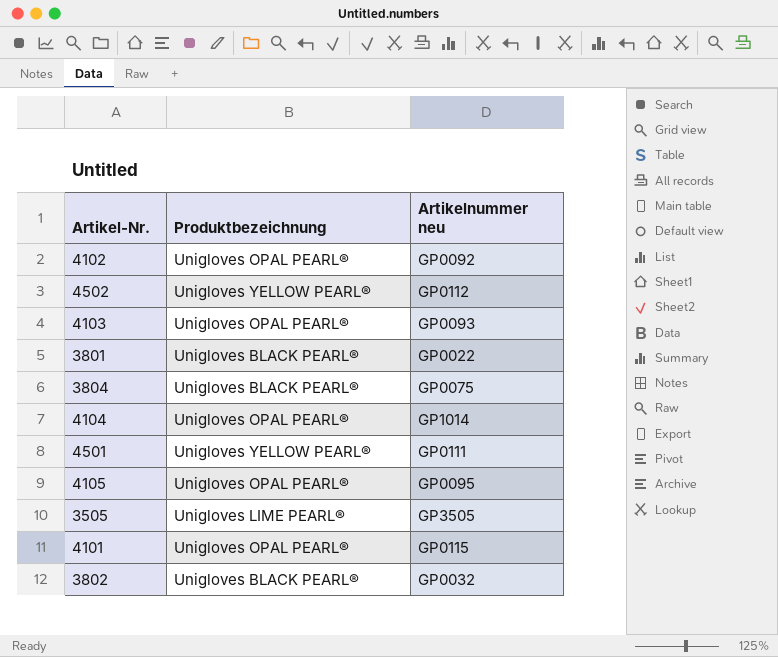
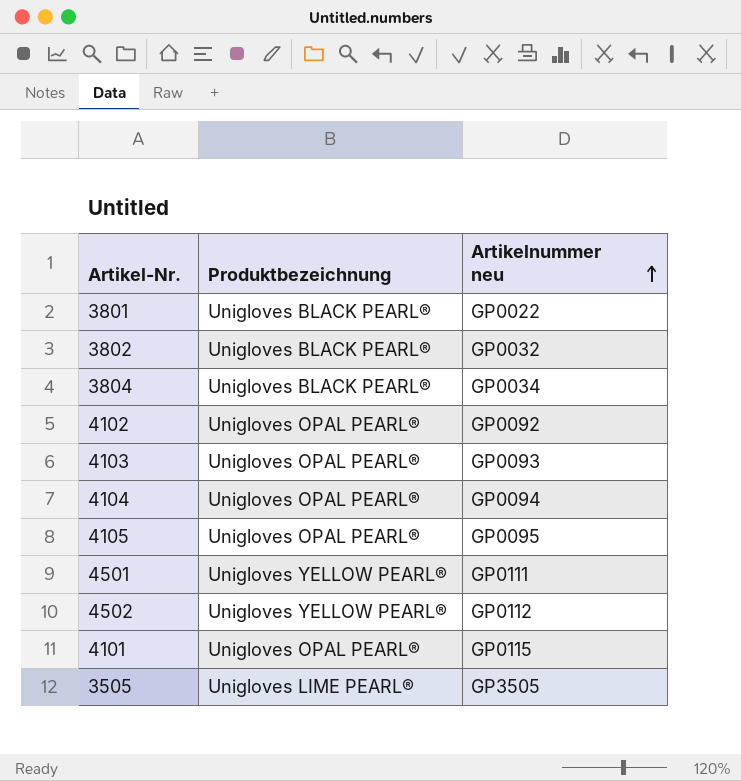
row order: none -> Artikelnummer neu ascending
3804 | Artikelnummer neu: GP0075 -> GP0034
4104 | Artikelnummer neu: GP1014 -> GP0094

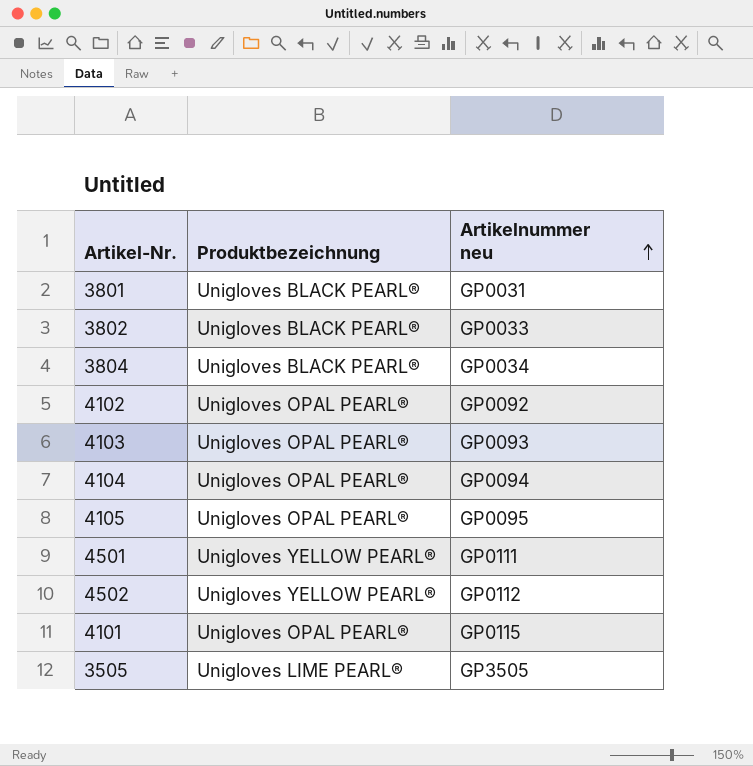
3801 | Artikelnummer neu: GP0022 -> GP0031
3802 | Artikelnummer neu: GP0032 -> GP0033

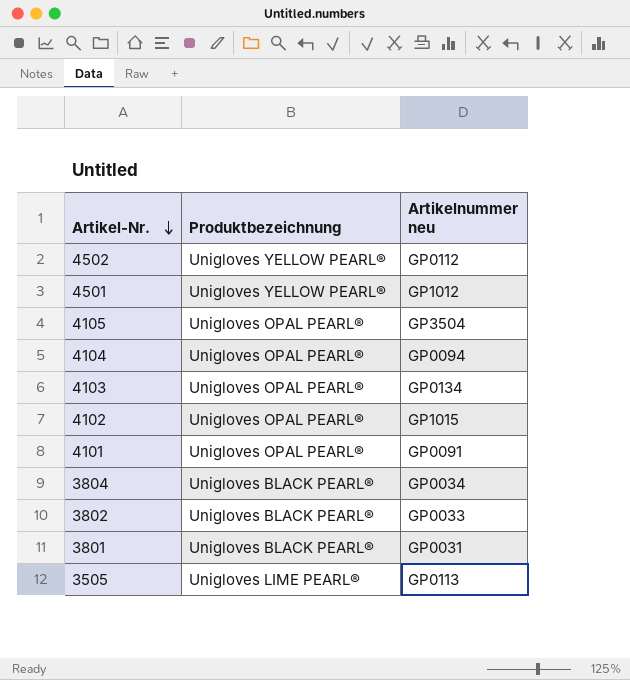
row order: Artikelnummer neu ascending -> Artikel-Nr. descending
4501 | Artikelnummer neu: GP0111 -> GP1012
4105 | Artikelnummer neu: GP0095 -> GP3504
4103 | Artikelnummer neu: GP0093 -> GP0134
4102 | Artikelnummer neu: GP0092 -> GP1015
4101 | Artikelnummer neu: GP0115 -> GP0091
3505 | Artikelnummer neu: GP3505 -> GP0113

